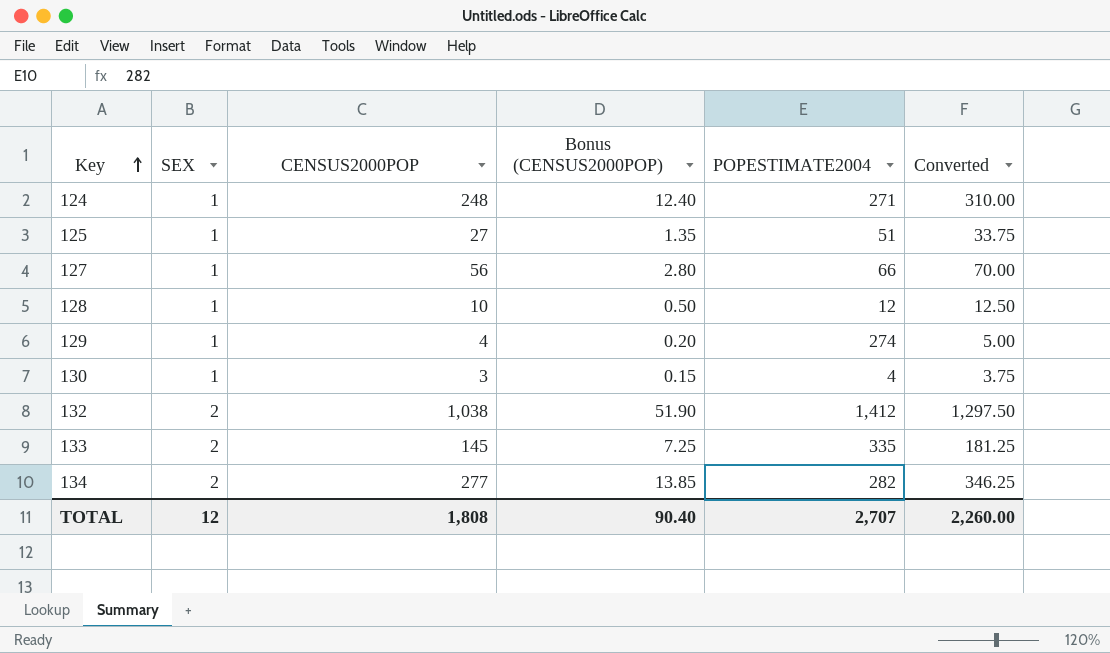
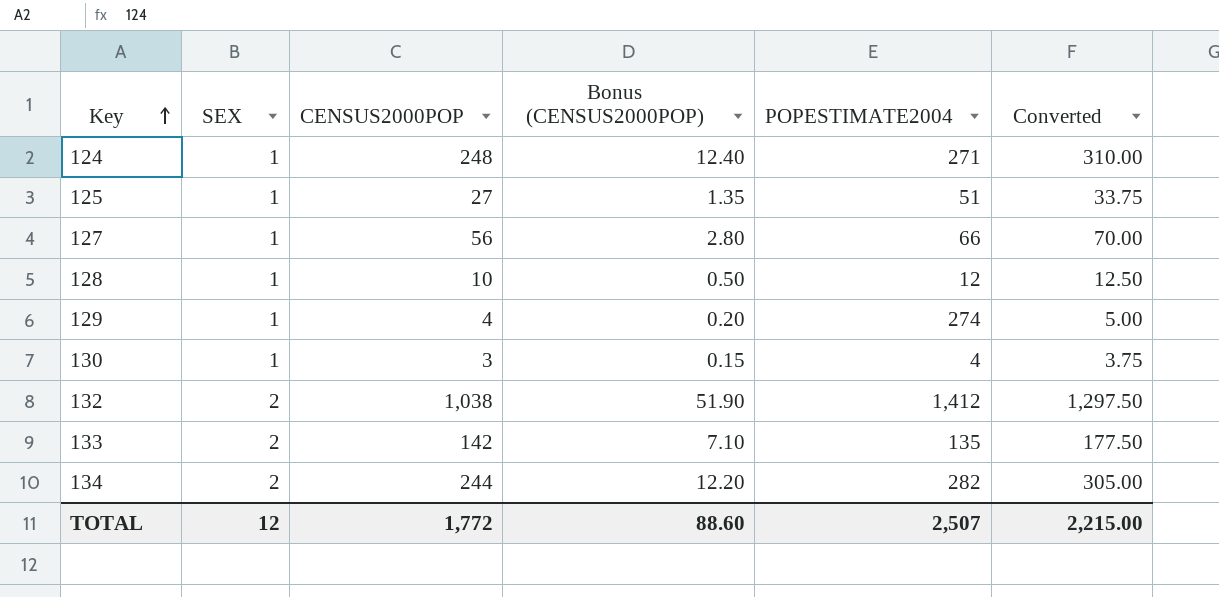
133 | CENSUS2000POP: 145 -> 142
133 | Bonus (CENSUS2000POP): 7.25 -> 7.10
133 | POPESTIMATE2004: 335 -> 135
133 | Converted: 181.25 -> 177.50
134 | CENSUS2000POP: 277 -> 244
134 | Bonus (CENSUS2000POP): 13.85 -> 12.20
134 | Converted: 346.25 -> 305.00
TOTAL | CENSUS2000POP: 1,808 -> 1,772
TOTAL | Bonus (CENSUS2000POP): 90.40 -> 88.60
TOTAL | POPESTIMATE2004: 2,707 -> 2,507
TOTAL | Converted: 2,260.00 -> 2,215.00

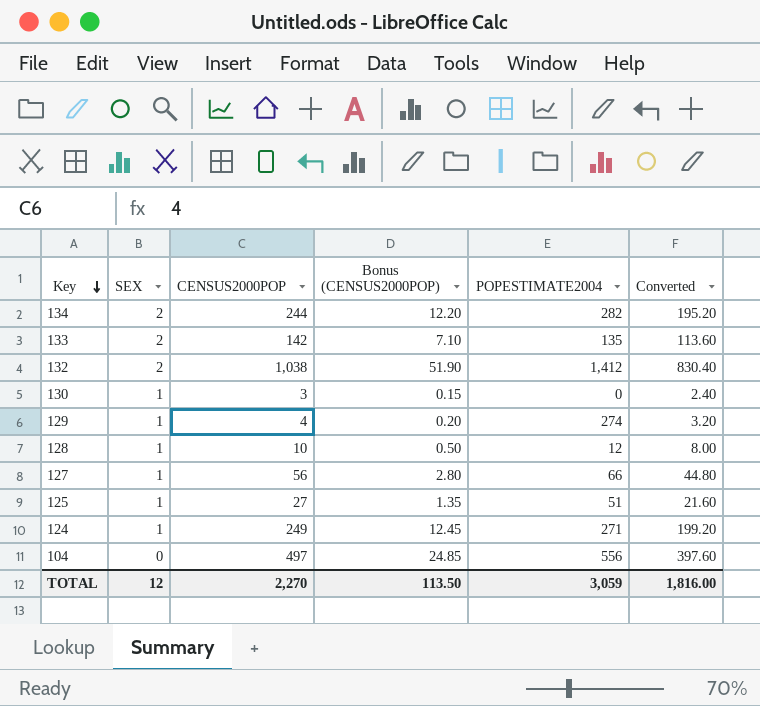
row order: Key ascending -> Key descending
column Converted | formula: [CENSUS2000POP] * 1.25 -> [CENSUS2000POP] * 0.8
130 | POPESTIMATE2004: 4 -> 0
124 | CENSUS2000POP: 248 -> 249
124 | Bonus (CENSUS2000POP): 12.40 -> 12.45
row 104: none -> 0 | 497 | 24.85 | 556 | 397.60
TOTAL | CENSUS2000POP: 1,772 -> 2,270
TOTAL | Bonus (CENSUS2000POP): 88.60 -> 113.50
TOTAL | POPESTIMATE2004: 2,507 -> 3,059
TOTAL | Converted: 2,215.00 -> 1,816.00

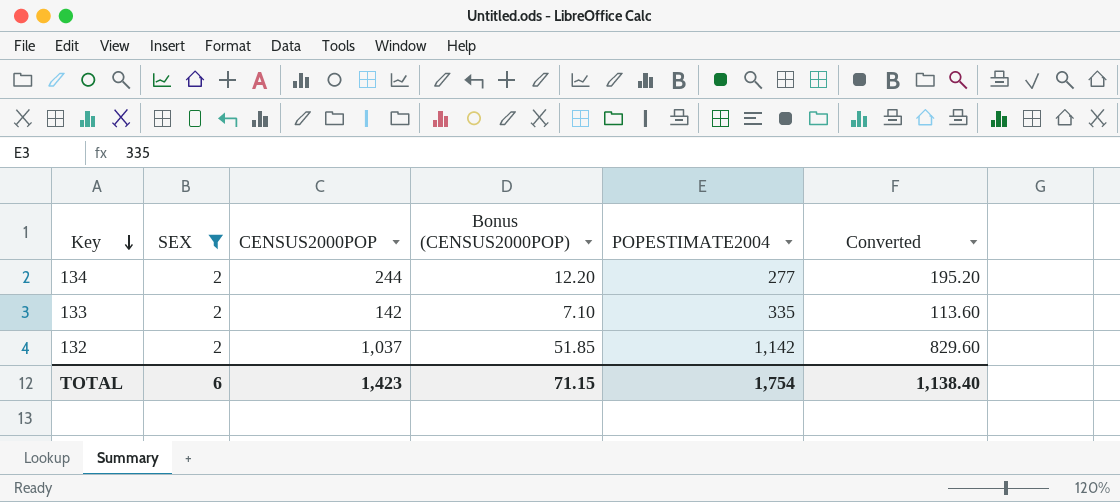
filter: none -> SEX = 2
134 | POPESTIMATE2004: 282 -> 277
133 | POPESTIMATE2004: 135 -> 335
132 | CENSUS2000POP: 1,038 -> 1,037
132 | Bonus (CENSUS2000POP): 51.90 -> 51.85
132 | POPESTIMATE2004: 1,412 -> 1,142
132 | Converted: 830.40 -> 829.60
TOTAL | SEX: 12 -> 6
TOTAL | CENSUS2000POP: 2,270 -> 1,423
TOTAL | Bonus (CENSUS2000POP): 113.50 -> 71.15
TOTAL | POPESTIMATE2004: 3,059 -> 1,754
TOTAL | Converted: 1,816.00 -> 1,138.40

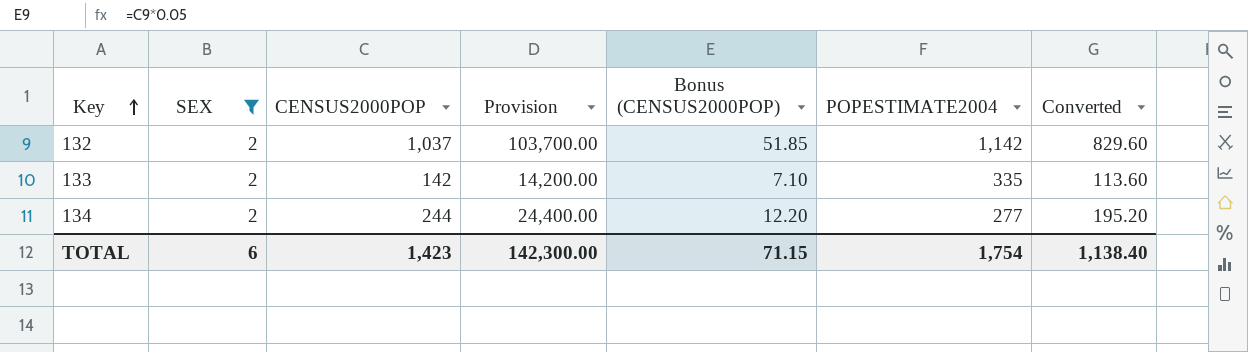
row order: Key descending -> Key ascending
column Provision | formula: none -> [CENSUS2000POP] * 100

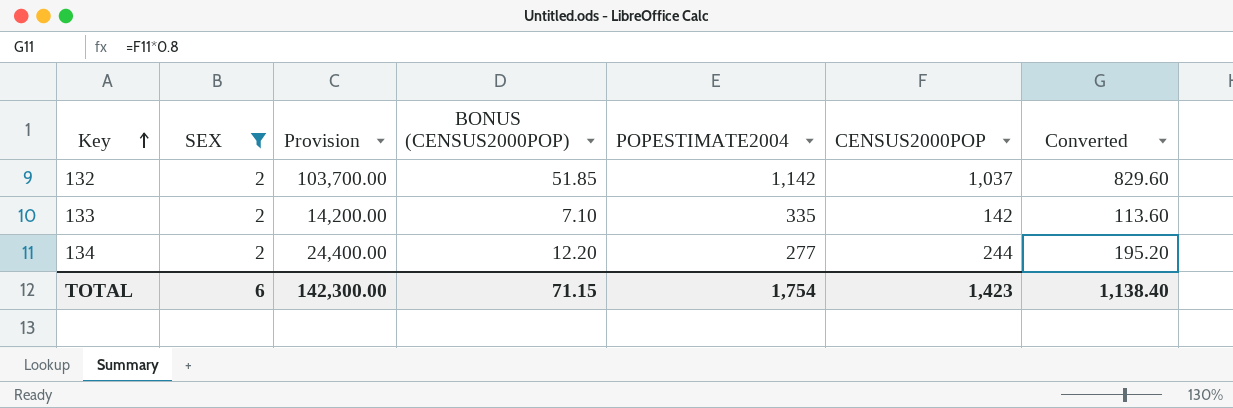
column name: Bonus (CENSUS2000POP) -> BONUS (CENSUS2000POP)
column CENSUS2000POP | position: 3 -> 6

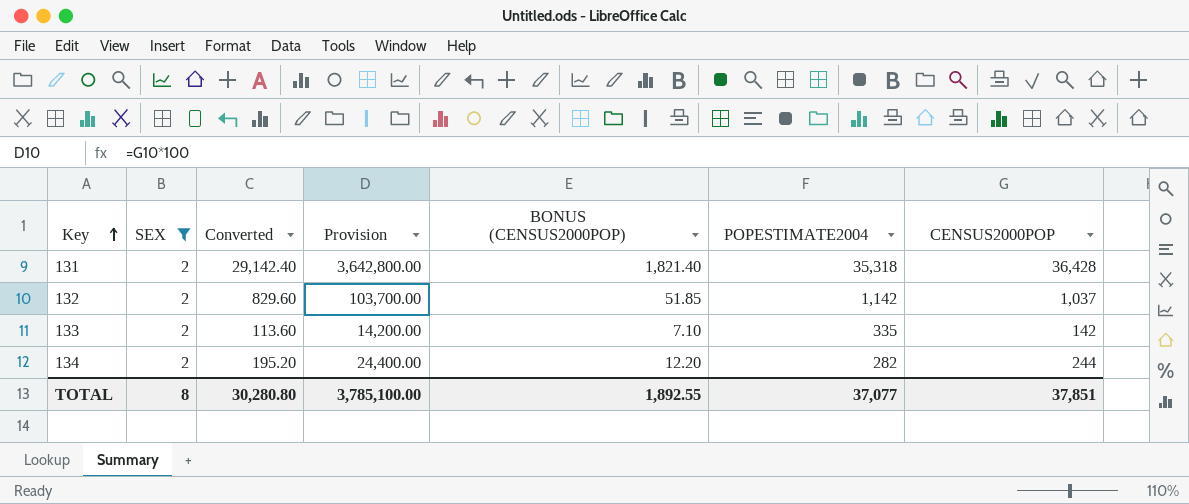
column Converted | position: 7 -> 3
row 131: none -> 2 | 29,142.40 | 3,642,800.00 | 1,821.40 | 35,318 | 36,428
134 | POPESTIMATE2004: 277 -> 282
TOTAL | SEX: 6 -> 8
TOTAL | Converted: 1,138.40 -> 30,280.80
TOTAL | Provision: 142,300.00 -> 3,785,100.00
TOTAL | BONUS (CENSUS2000POP): 71.15 -> 1,892.55
TOTAL | POPESTIMATE2004: 1,754 -> 37,077
TOTAL | CENSUS2000POP: 1,423 -> 37,851

